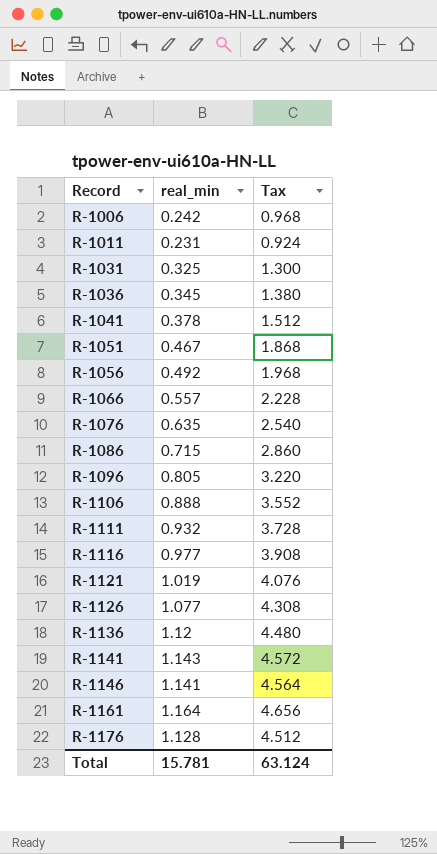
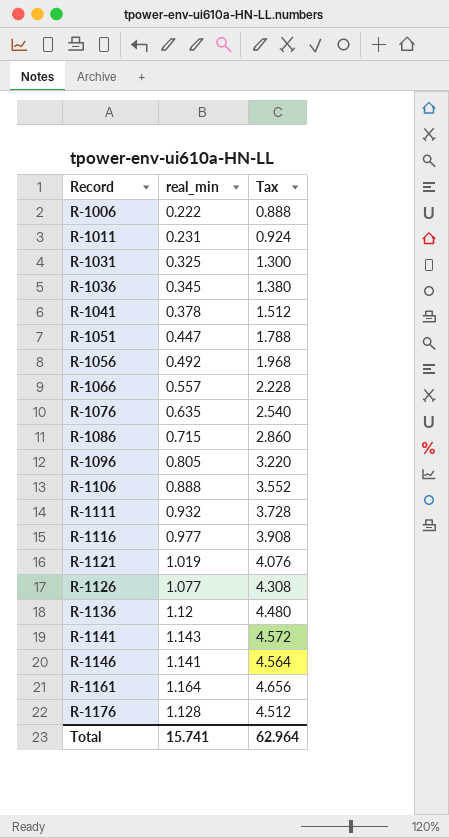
R-1006 | real_min: 0.242 -> 0.222
R-1006 | Tax: 0.968 -> 0.888
R-1051 | real_min: 0.467 -> 0.447
R-1051 | Tax: 1.868 -> 1.788
Total | real_min: 15.781 -> 15.741
Total | Tax: 63.124 -> 62.964

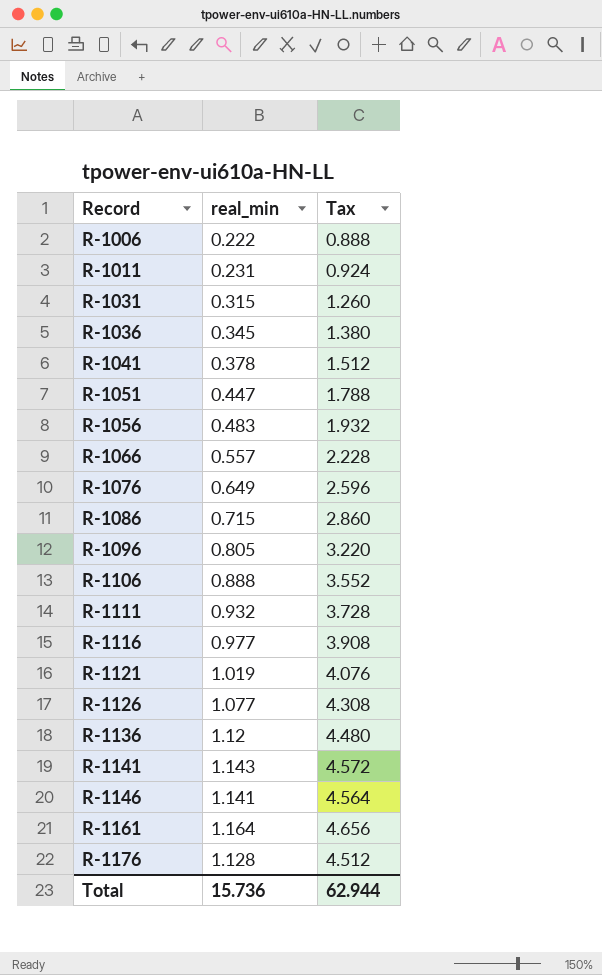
R-1031 | real_min: 0.325 -> 0.315
R-1031 | Tax: 1.300 -> 1.260
R-1056 | real_min: 0.492 -> 0.483
R-1056 | Tax: 1.968 -> 1.932
R-1076 | real_min: 0.635 -> 0.649
R-1076 | Tax: 2.540 -> 2.596
Total | real_min: 15.741 -> 15.736
Total | Tax: 62.964 -> 62.944

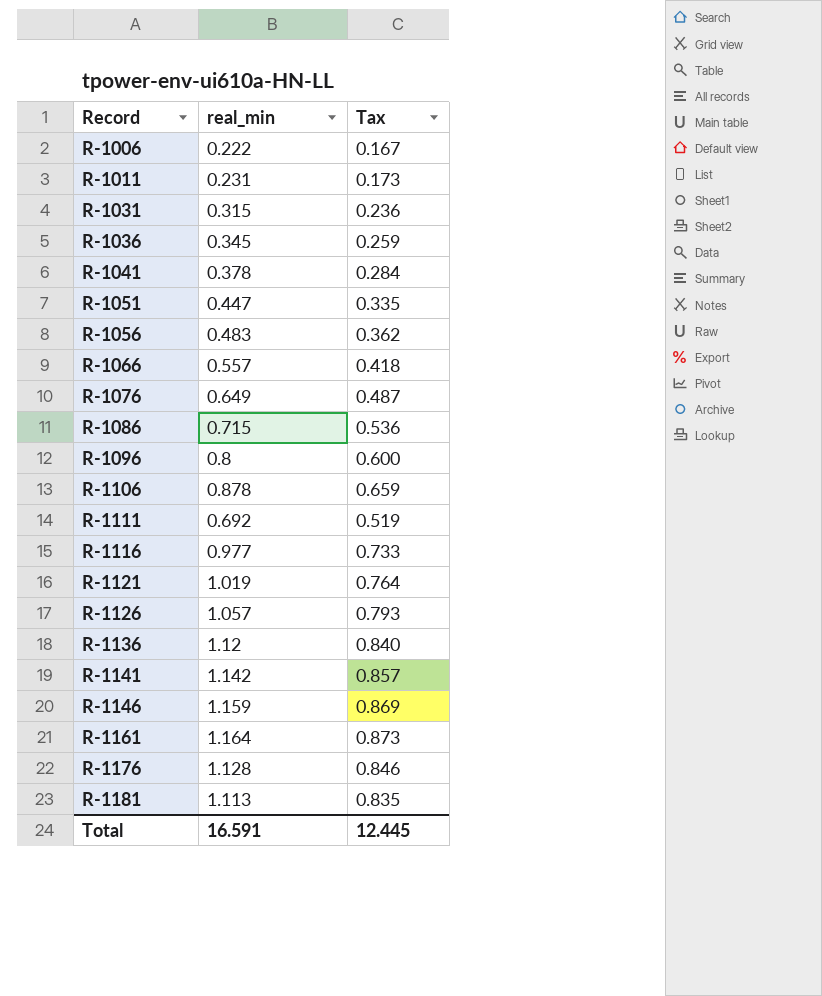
column Tax | formula: [real_min] * 4 -> [real_min] * 0.75
R-1096 | real_min: 0.805 -> 0.8
R-1106 | real_min: 0.888 -> 0.878
R-1111 | real_min: 0.932 -> 0.692
R-1126 | real_min: 1.077 -> 1.057
R-1141 | real_min: 1.143 -> 1.142
R-1146 | real_min: 1.141 -> 1.159
row R-1181: none -> 1.113 | 0.835
Total | real_min: 15.736 -> 16.591
Total | Tax: 62.944 -> 12.445

